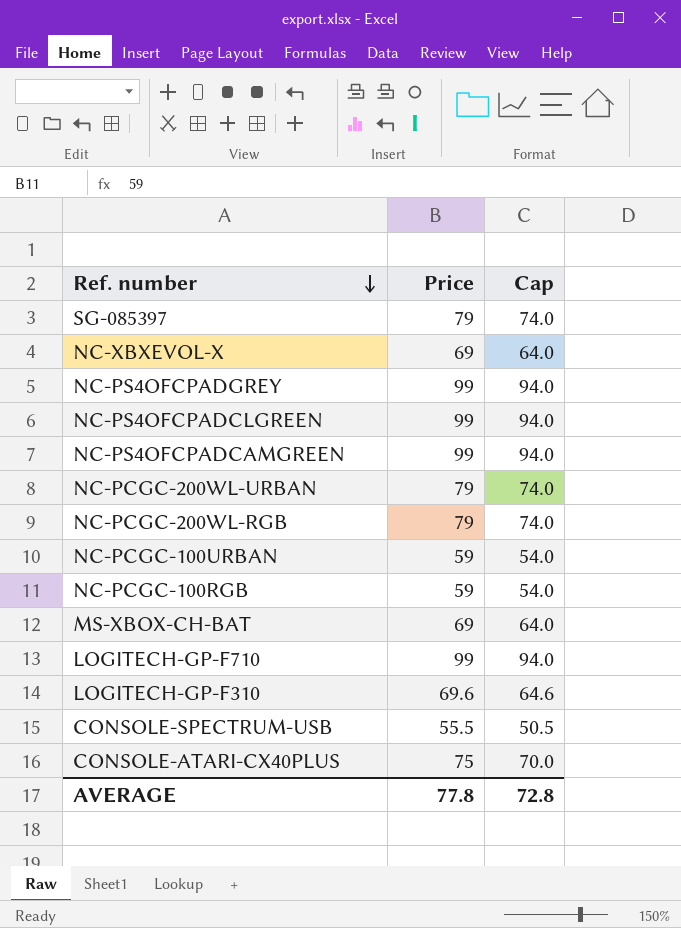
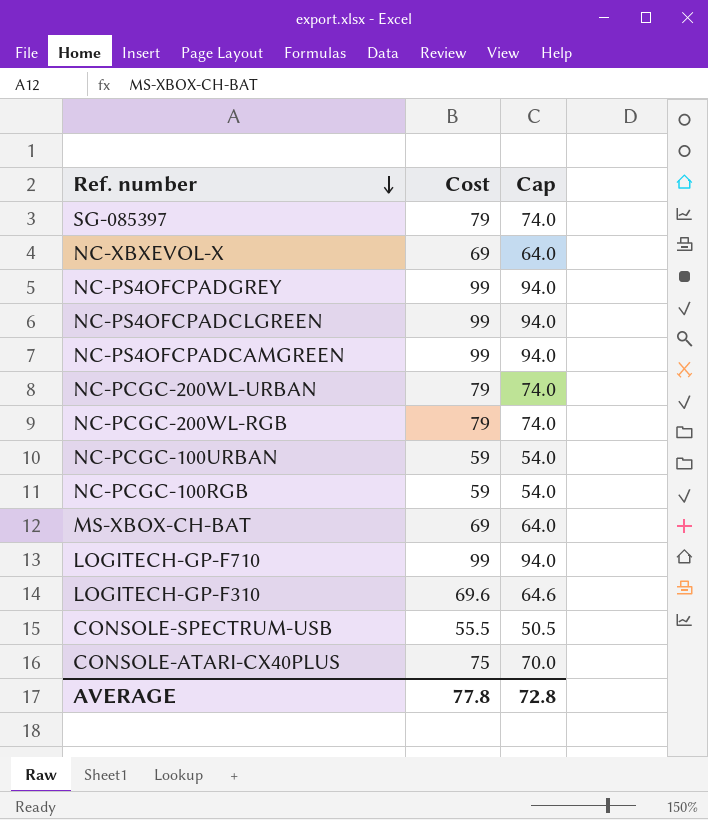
column name: Price -> Cost

